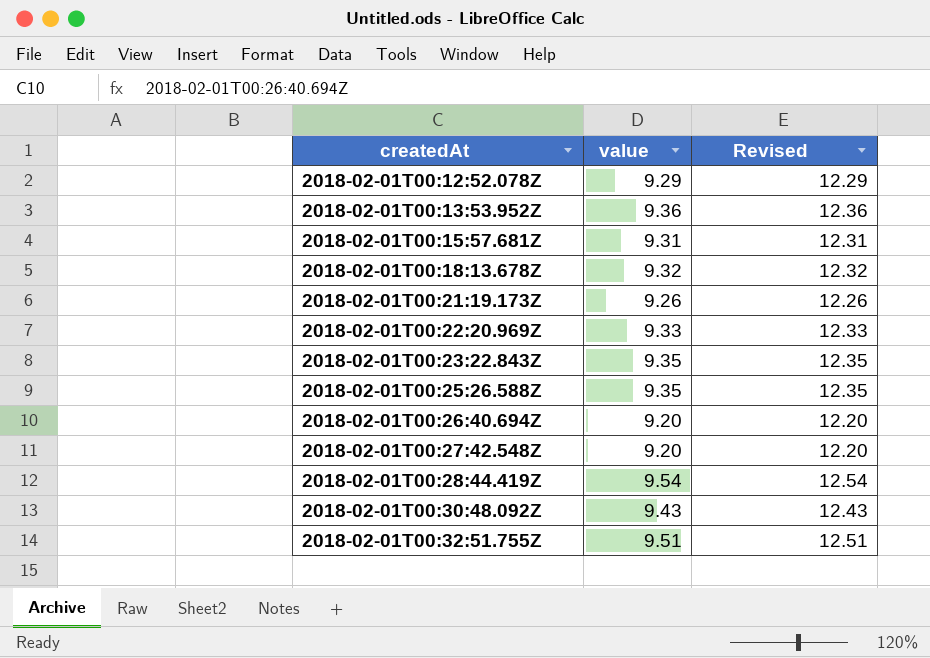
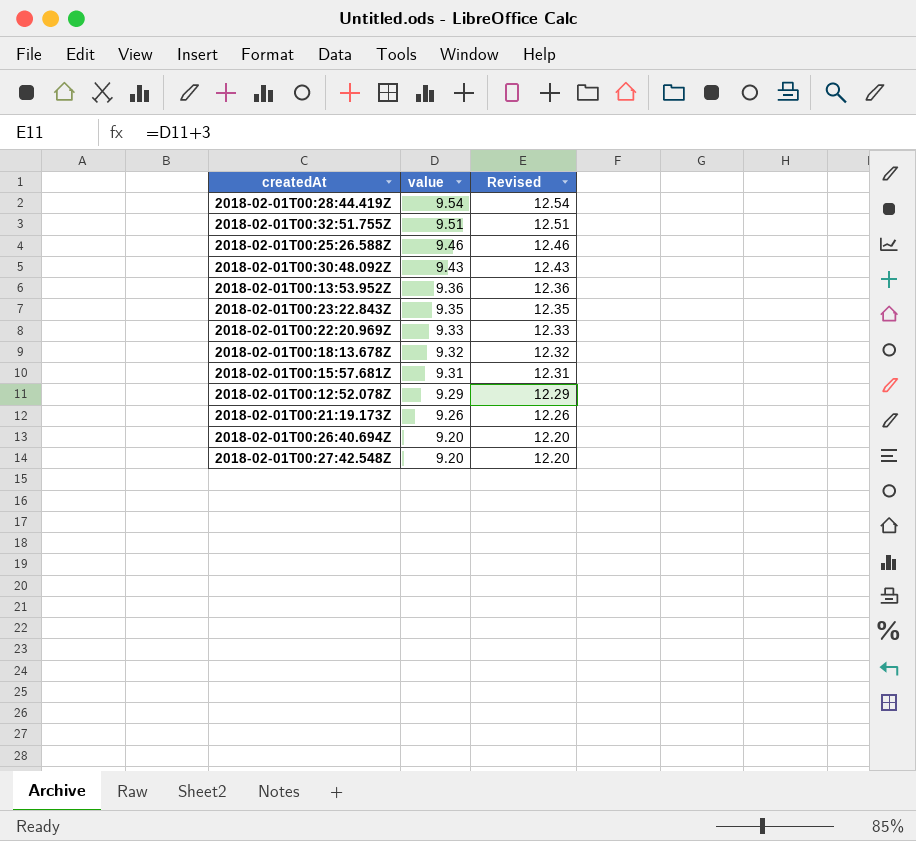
row order: createdAt ascending -> value descending
2018-02-01T00:25:26.588Z | value: 9.35 -> 9.46
2018-02-01T00:25:26.588Z | Revised: 12.35 -> 12.46

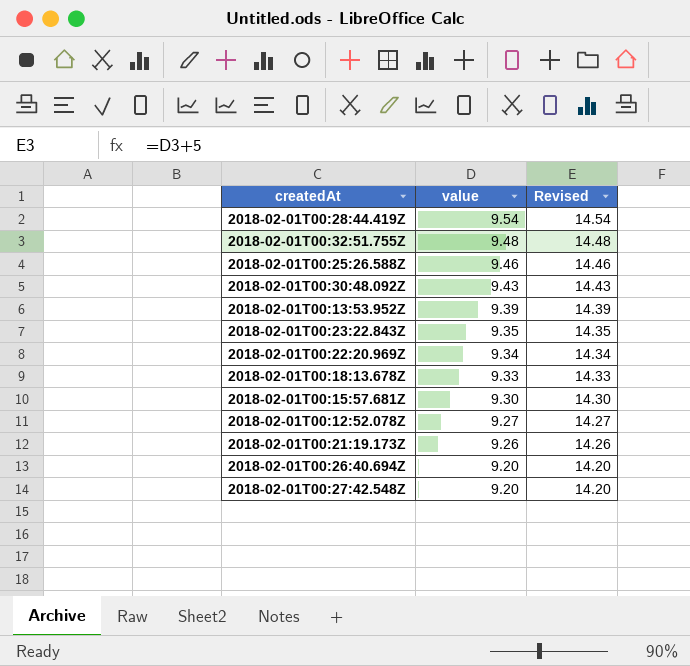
column Revised | formula: [value] + 3 -> [value] + 5
2018-02-01T00:32:51.755Z | value: 9.51 -> 9.48
2018-02-01T00:13:53.952Z | value: 9.36 -> 9.39
2018-02-01T00:22:20.969Z | value: 9.33 -> 9.34
2018-02-01T00:18:13.678Z | value: 9.32 -> 9.33
2018-02-01T00:15:57.681Z | value: 9.31 -> 9.30
2018-02-01T00:12:52.078Z | value: 9.29 -> 9.27

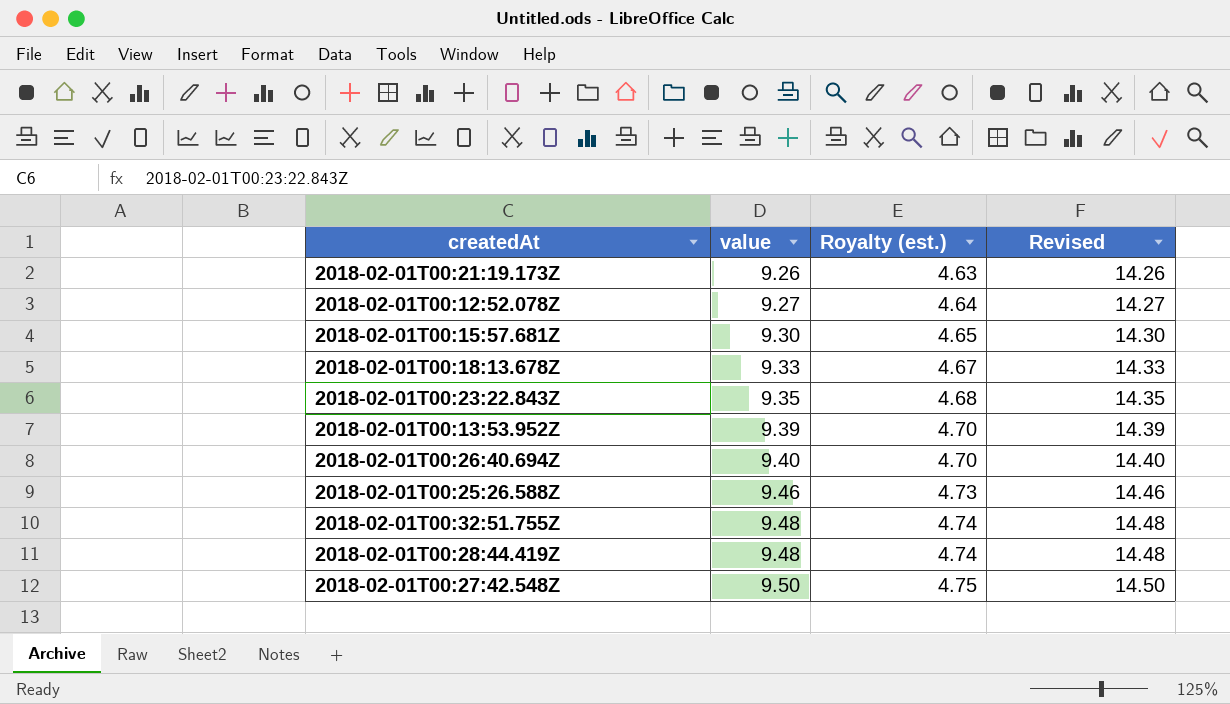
row order: value descending -> value ascending
column Royalty (est.) | formula: none -> [value] * 0.5
row 2018-02-01T00:30:48.092Z: 9.43 | 14.43 -> none
row 2018-02-01T00:22:20.969Z: 9.34 | 14.34 -> none
2018-02-01T00:26:40.694Z | value: 9.20 -> 9.40
2018-02-01T00:26:40.694Z | Revised: 14.20 -> 14.40
2018-02-01T00:28:44.419Z | value: 9.54 -> 9.48
2018-02-01T00:28:44.419Z | Revised: 14.54 -> 14.48
2018-02-01T00:27:42.548Z | value: 9.20 -> 9.50
2018-02-01T00:27:42.548Z | Revised: 14.20 -> 14.50

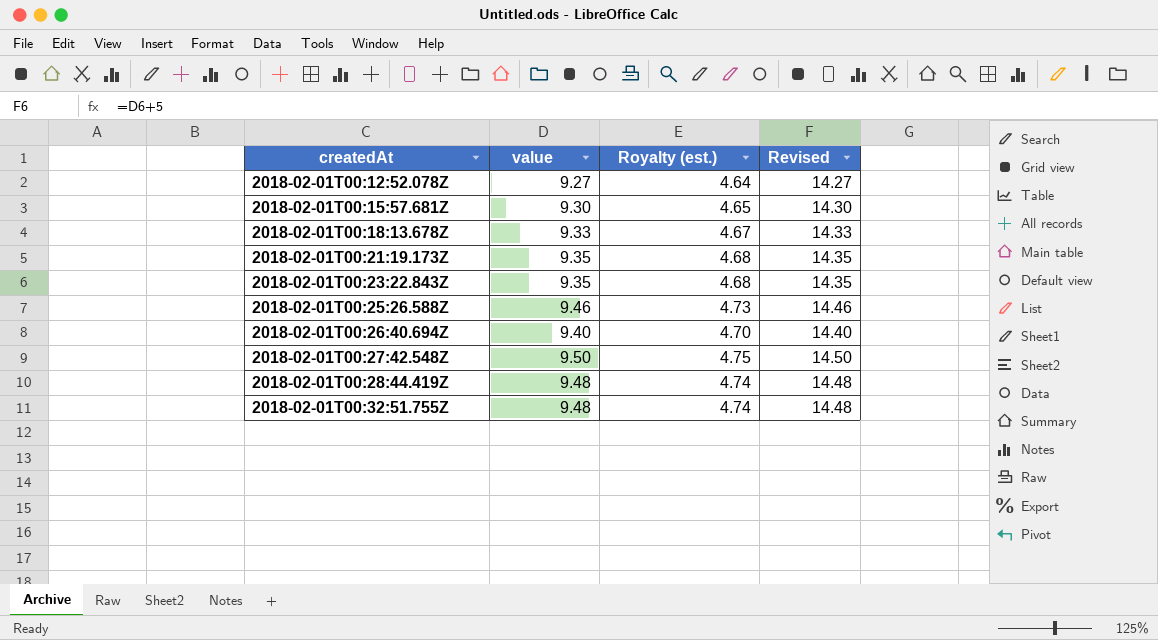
row order: value ascending -> createdAt ascending
row 2018-02-01T00:13:53.952Z: 9.39 | 4.70 | 14.39 -> none
2018-02-01T00:21:19.173Z | value: 9.26 -> 9.35
2018-02-01T00:21:19.173Z | Royalty (est.): 4.63 -> 4.68
2018-02-01T00:21:19.173Z | Revised: 14.26 -> 14.35

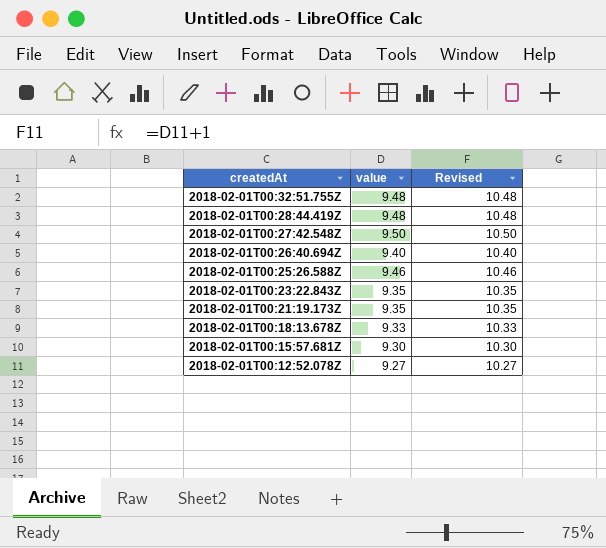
row order: createdAt ascending -> createdAt descending
column Royalty (est.) | formula: [value] * 0.5 -> none
column Revised | formula: [value] + 5 -> [value] + 1

